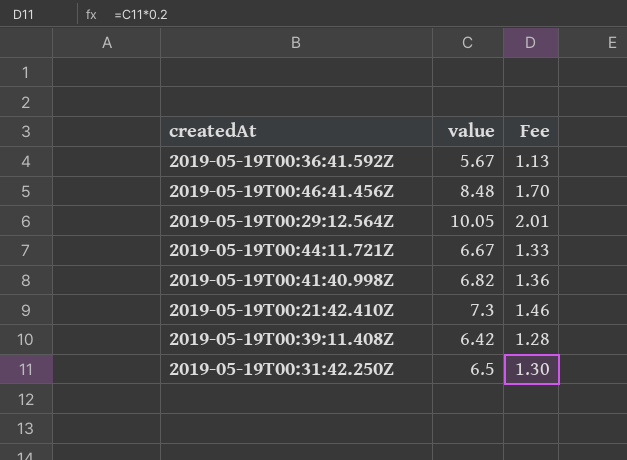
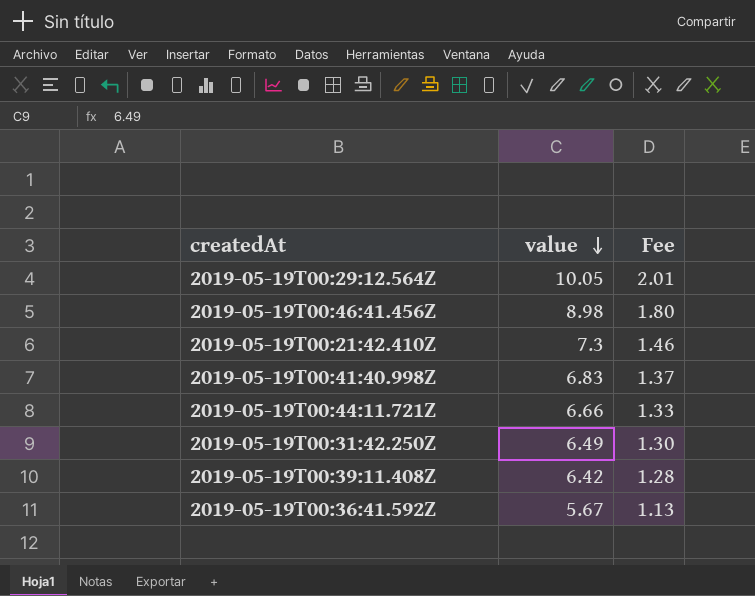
row order: none -> value descending
2019-05-19T00:46:41.456Z | value: 8.48 -> 8.98
2019-05-19T00:46:41.456Z | Fee: 1.70 -> 1.80
2019-05-19T00:41:40.998Z | value: 6.82 -> 6.83
2019-05-19T00:41:40.998Z | Fee: 1.36 -> 1.37
2019-05-19T00:44:11.721Z | value: 6.67 -> 6.66
2019-05-19T00:31:42.250Z | value: 6.5 -> 6.49

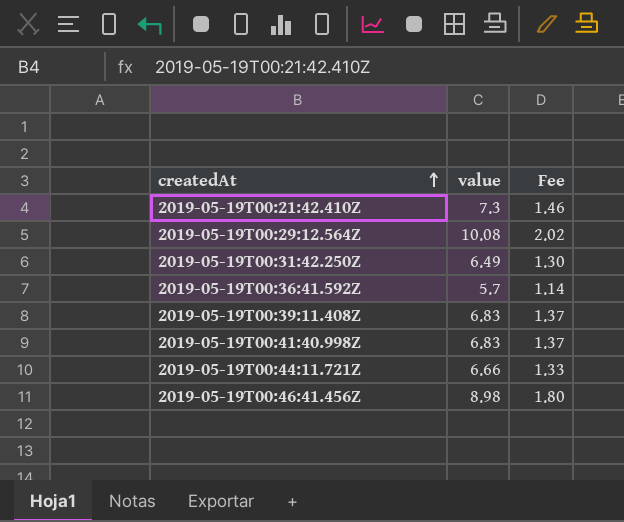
row order: value descending -> createdAt ascending
2019-05-19T00:29:12.564Z | value: 10.05 -> 10.08
2019-05-19T00:29:12.564Z | Fee: 2.01 -> 2.02
2019-05-19T00:36:41.592Z | value: 5.67 -> 5.7
2019-05-19T00:36:41.592Z | Fee: 1.13 -> 1.14
2019-05-19T00:39:11.408Z | value: 6.42 -> 6.83
2019-05-19T00:39:11.408Z | Fee: 1.28 -> 1.37

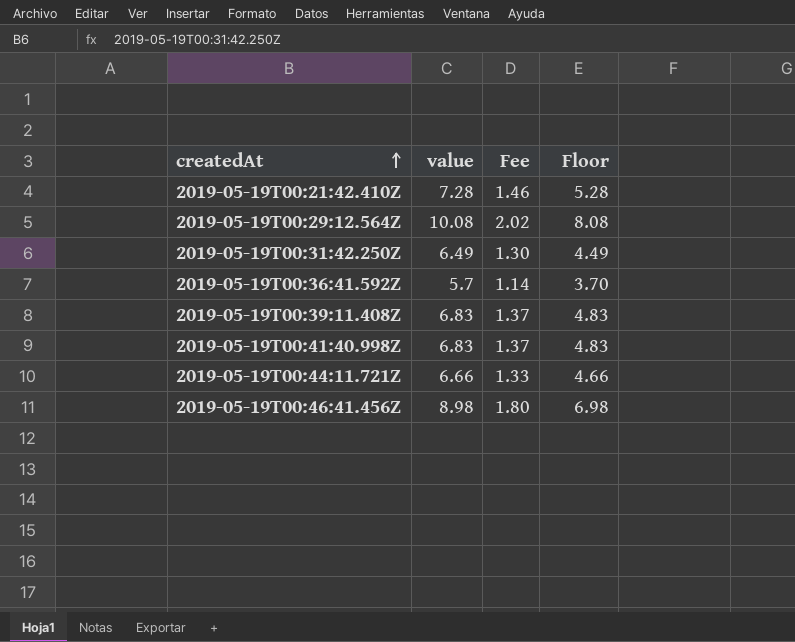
column Floor | formula: none -> [value] - 2
2019-05-19T00:21:42.410Z | value: 7.3 -> 7.28

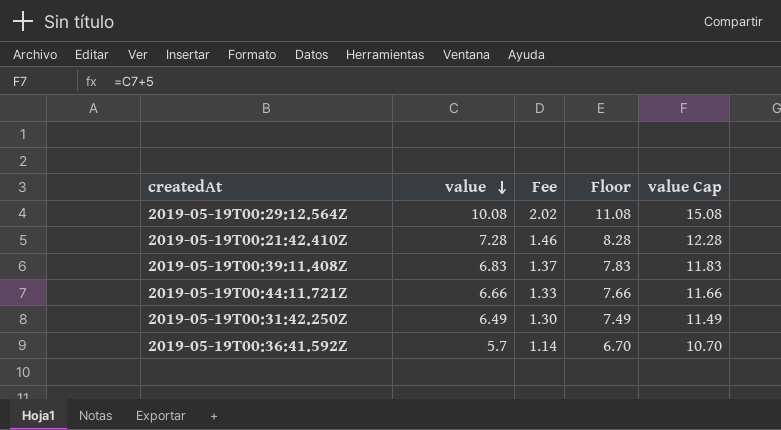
row order: createdAt ascending -> value descending
column Floor | formula: [value] - 2 -> [value] + 1
column value Cap | formula: none -> [value] + 5
row 2019-05-19T00:41:40.998Z: 6.83 | 1.37 | 4.83 -> none
row 2019-05-19T00:46:41.456Z: 8.98 | 1.80 | 6.98 -> none

